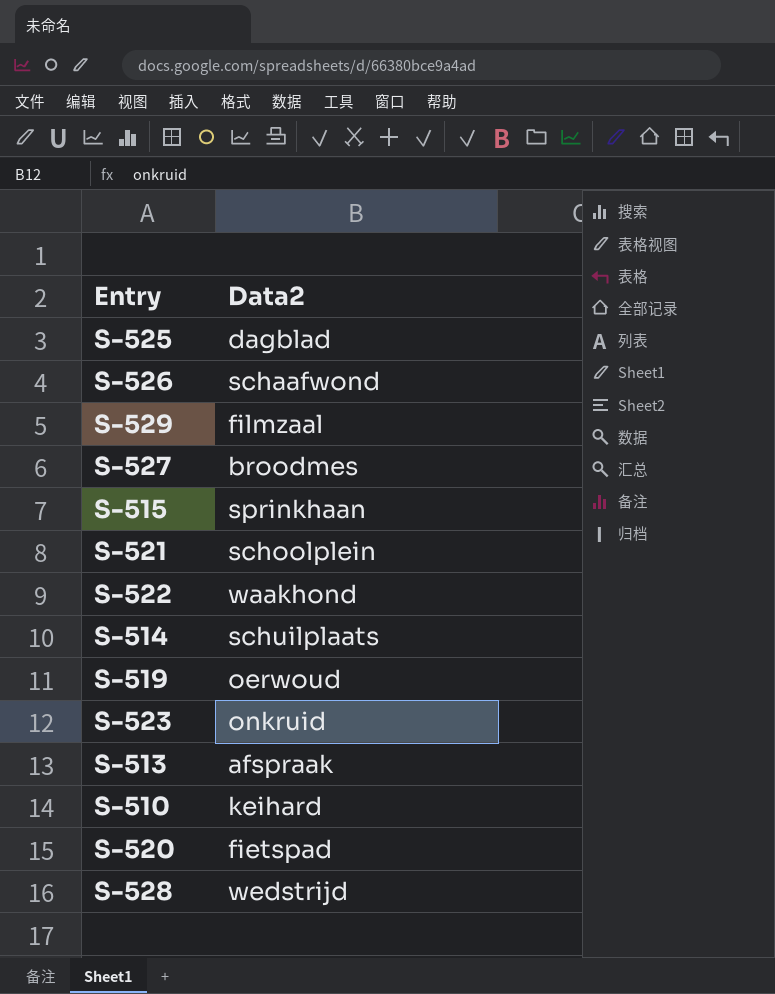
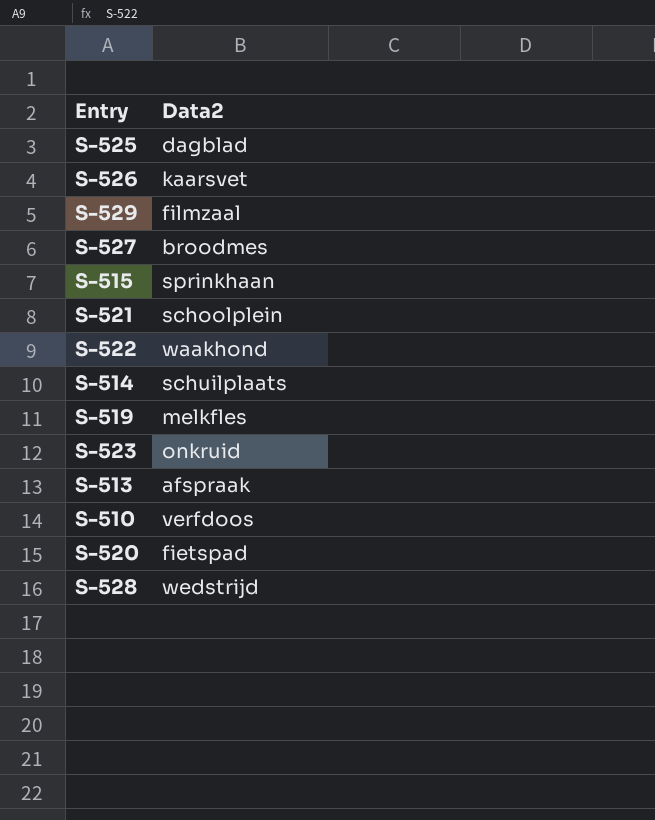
S-526 | Data2: schaafwond -> kaarsvet
S-519 | Data2: oerwoud -> melkfles
S-510 | Data2: keihard -> verfdoos

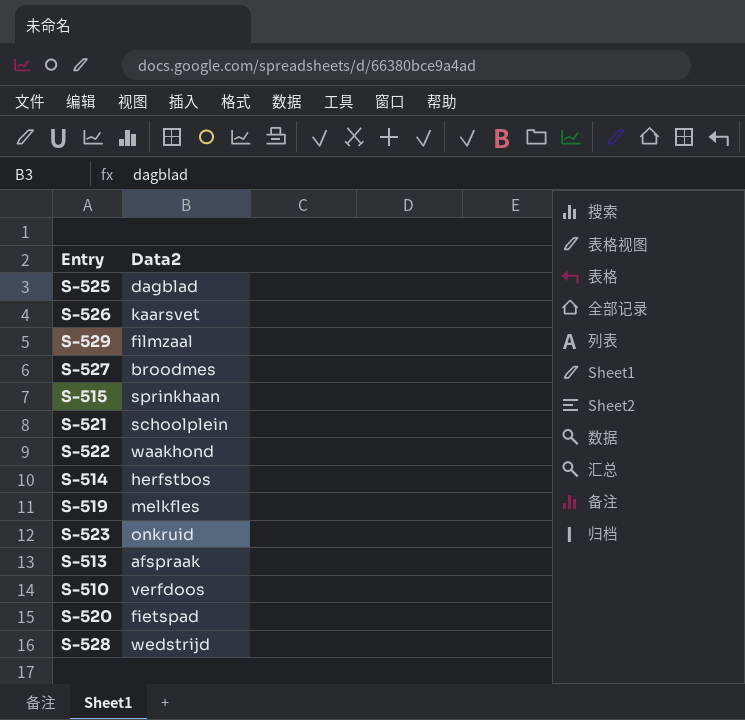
S-514 | Data2: schuilplaats -> herfstbos

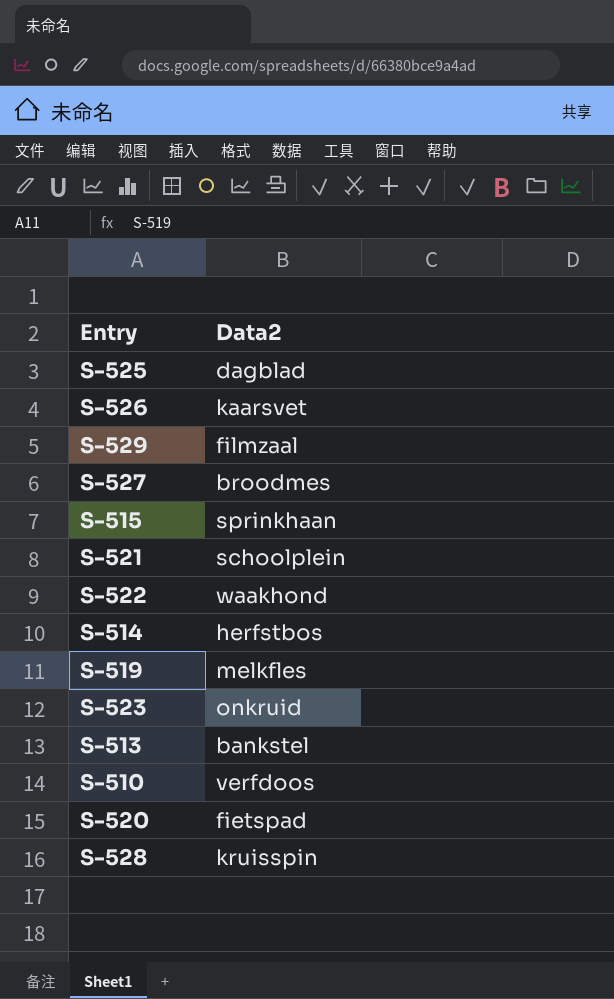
S-513 | Data2: afspraak -> bankstel
S-528 | Data2: wedstrijd -> kruisspin

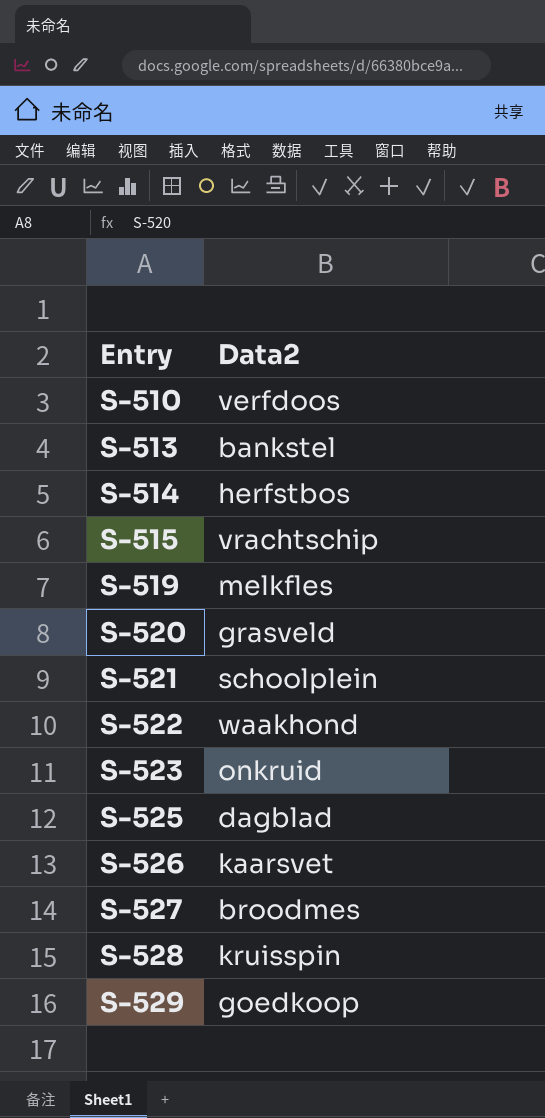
row order: none -> Entry ascending
S-515 | Data2: sprinkhaan -> vrachtschip
S-520 | Data2: fietspad -> grasveld
S-529 | Data2: filmzaal -> goedkoop

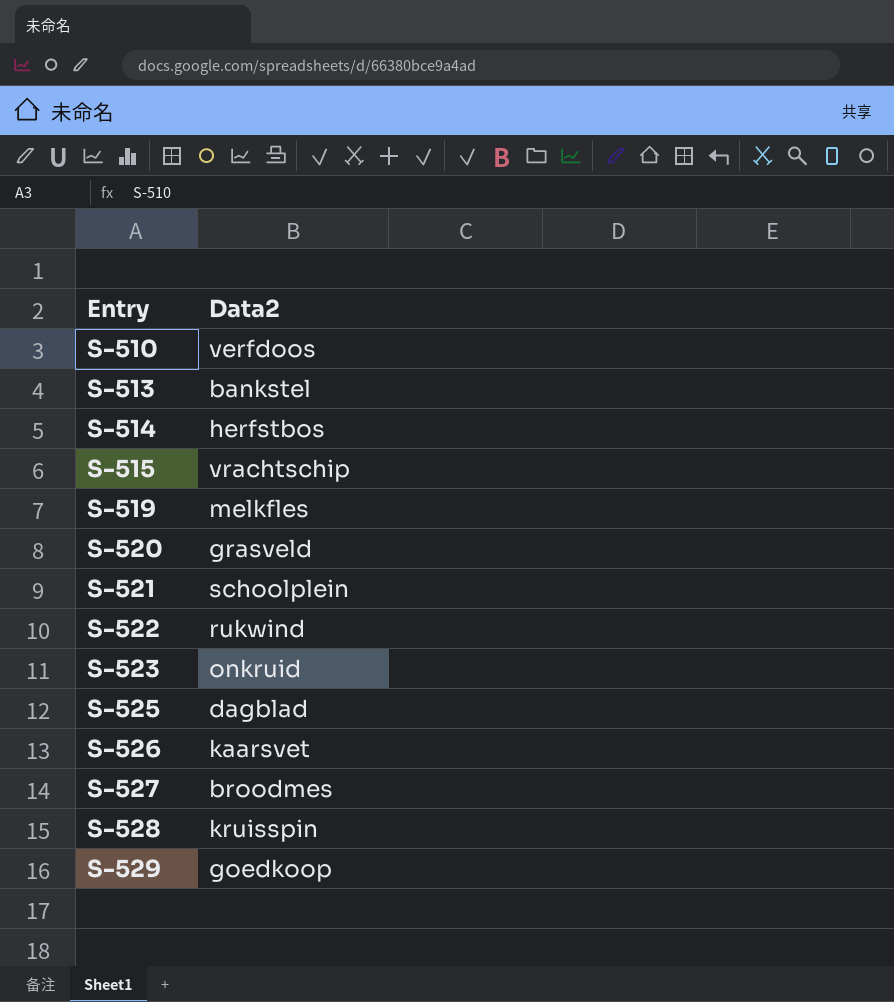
S-522 | Data2: waakhond -> rukwind

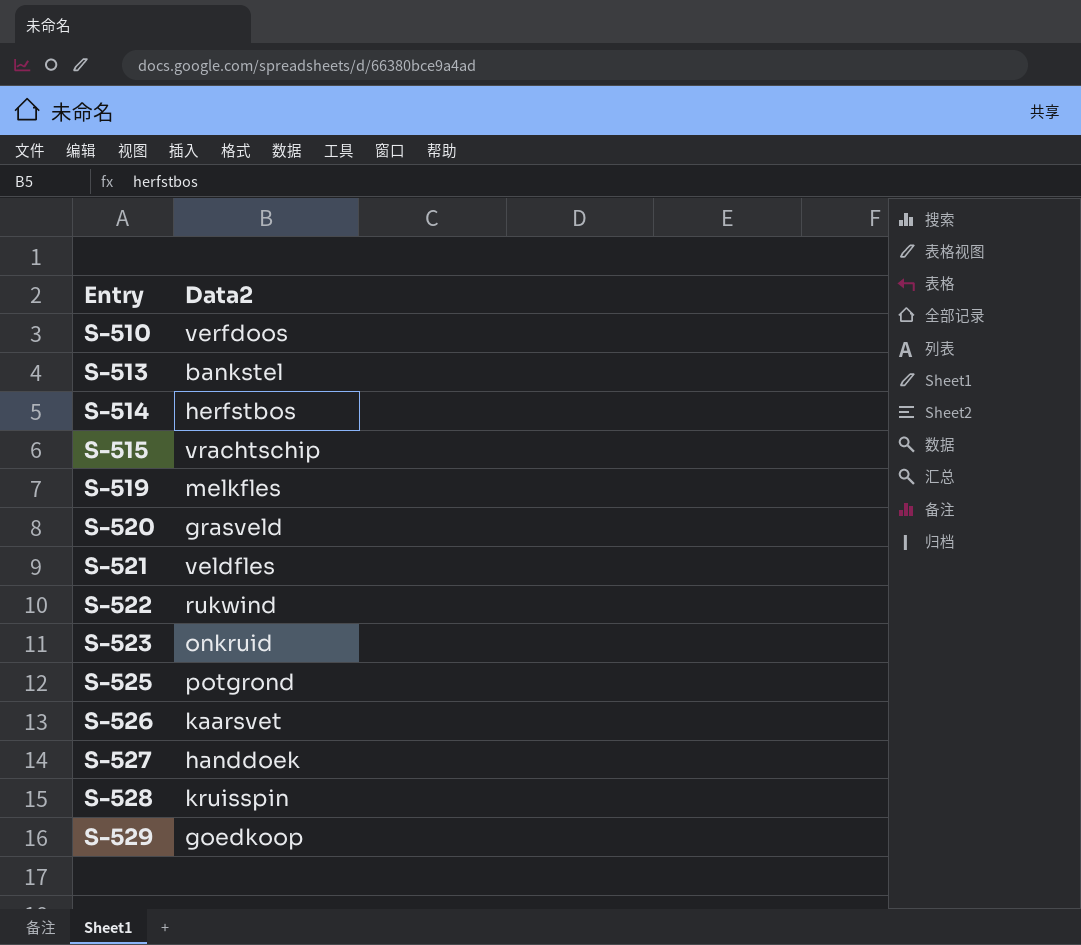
S-521 | Data2: schoolplein -> veldfles
S-525 | Data2: dagblad -> potgrond
S-527 | Data2: broodmes -> handdoek

